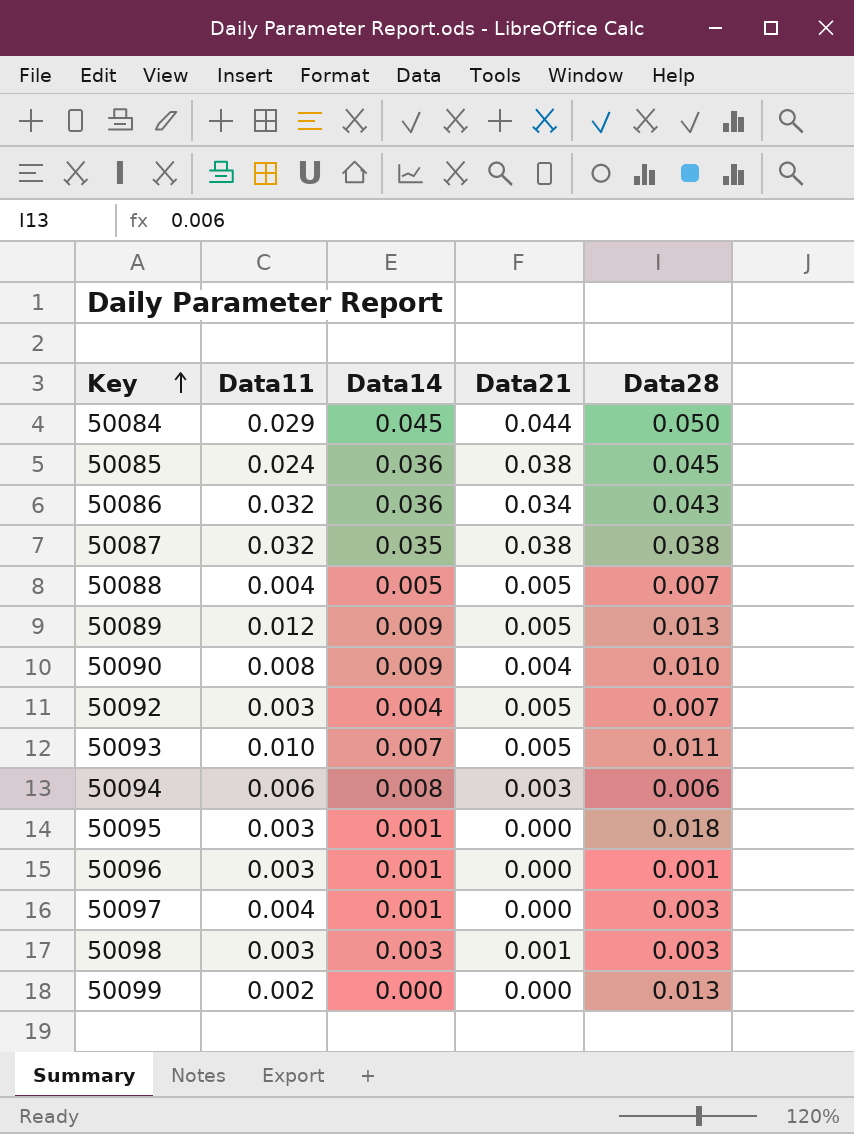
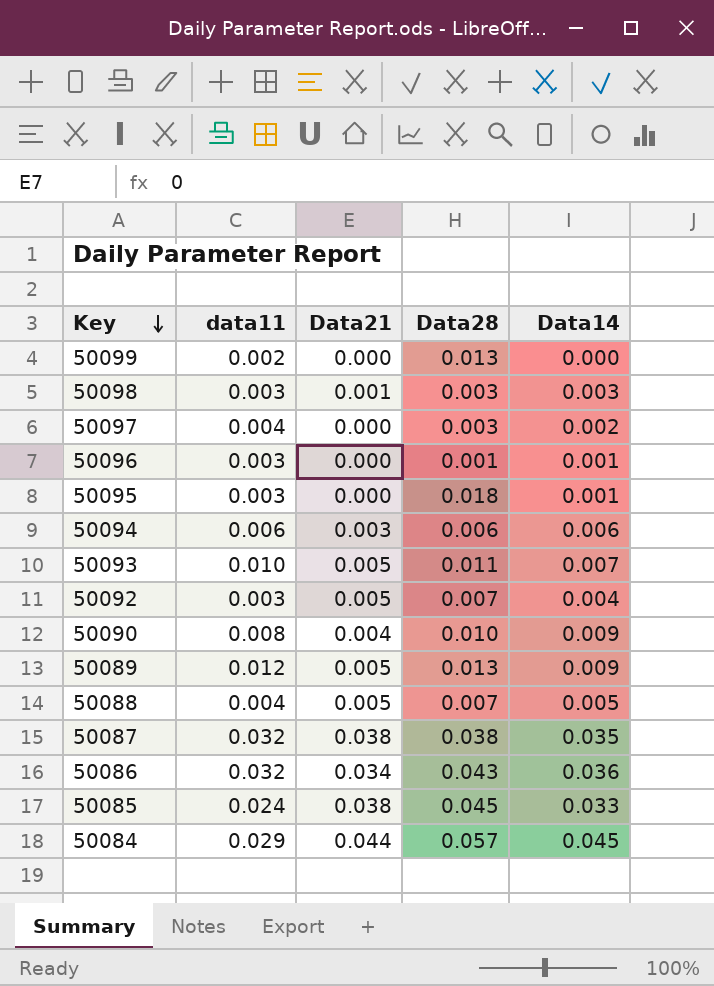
row order: Key ascending -> Key descending
column name: Data11 -> data11
column Data14 | position: 3 -> 5
50097 | Data14: 0.001 -> 0.002
50094 | Data14: 0.008 -> 0.006
50085 | Data14: 0.036 -> 0.033
50084 | Data28: 0.050 -> 0.057

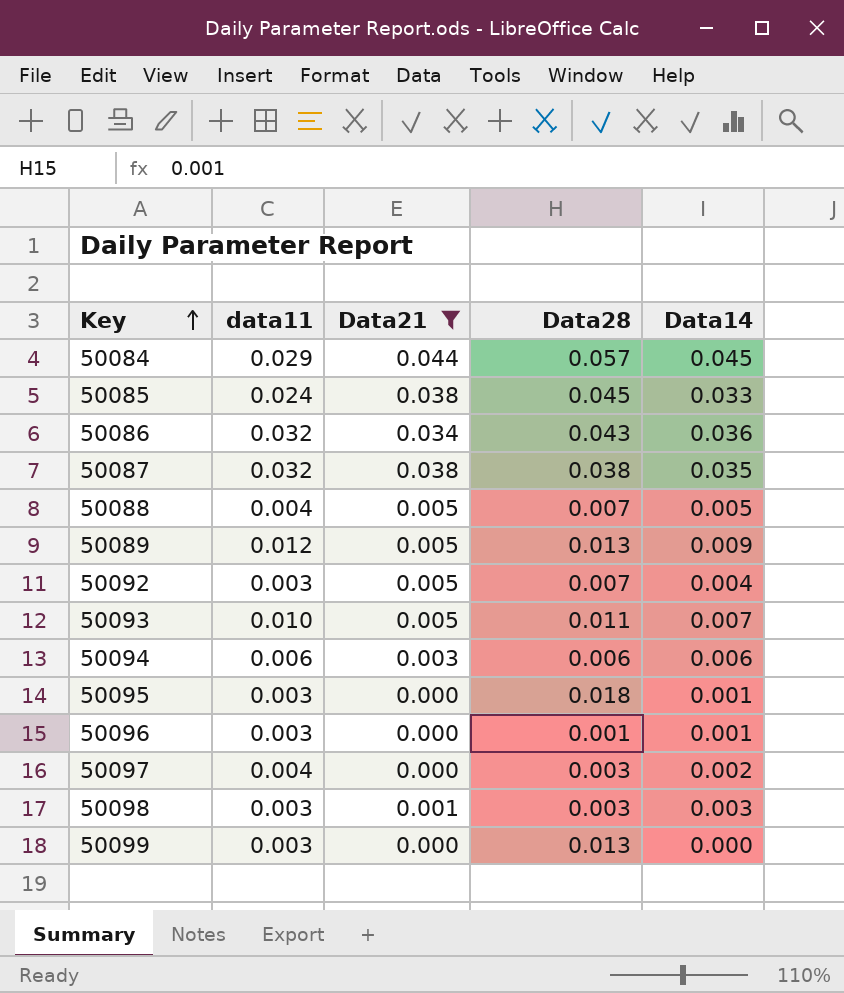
filter: none -> Data21 != 0.004
row order: Key descending -> Key ascending
50099 | data11: 0.002 -> 0.003

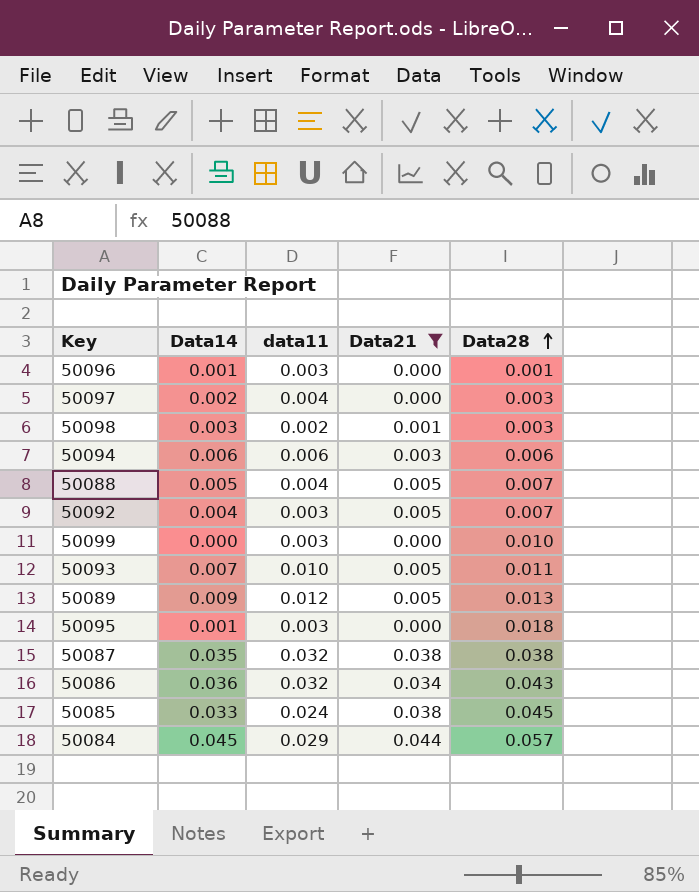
row order: Key ascending -> Data28 ascending
column Data14 | position: 5 -> 2
50098 | data11: 0.003 -> 0.002
50099 | Data28: 0.013 -> 0.010

